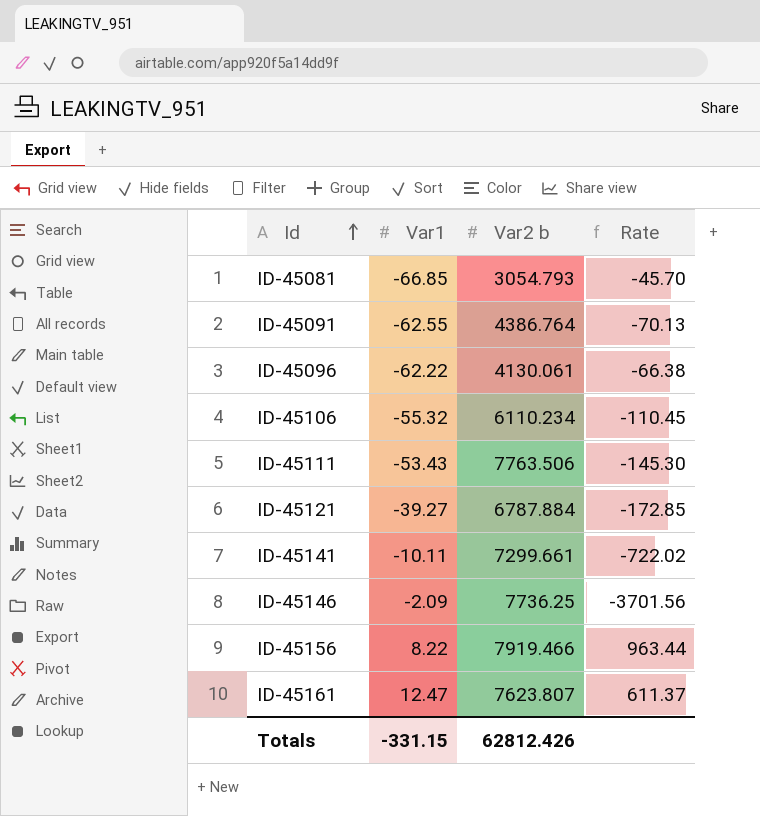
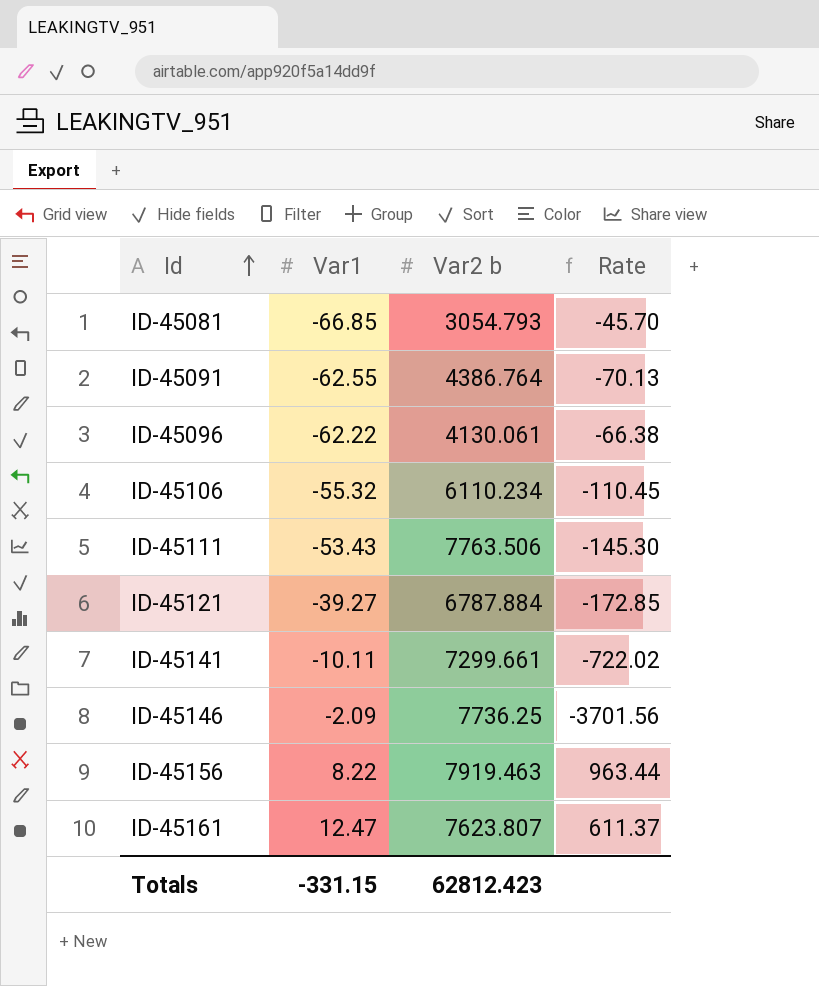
ID-45156 | Var2 b: 7919.466 -> 7919.463
Totals | Var2 b: 62812.426 -> 62812.423

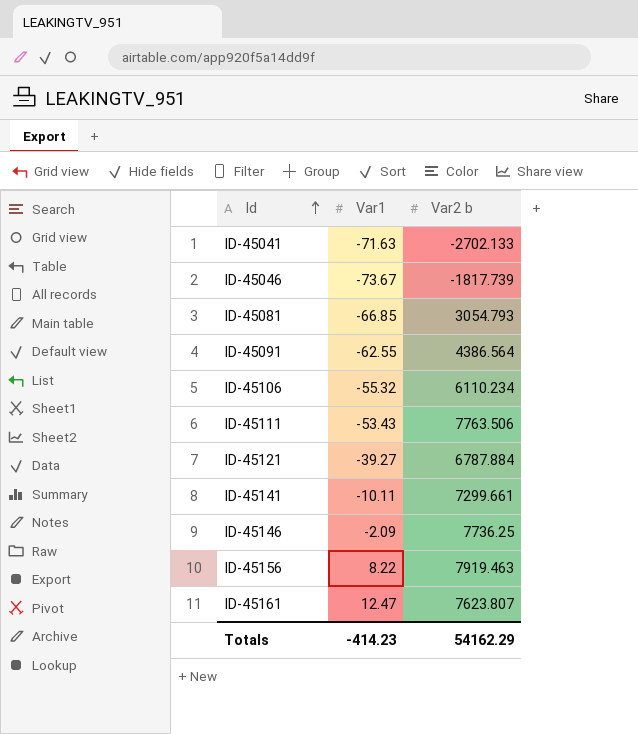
column Rate | formula: [Var2 b] / [Var1] -> none
row ID-45096: -62.22 | 4130.061 | -66.38 -> none
row ID-45041: none -> -71.63 | -2702.133
row ID-45046: none -> -73.67 | -1817.739
ID-45091 | Var2 b: 4386.764 -> 4386.564
Totals | Var1: -331.15 -> -414.23
Totals | Var2 b: 62812.423 -> 54162.29

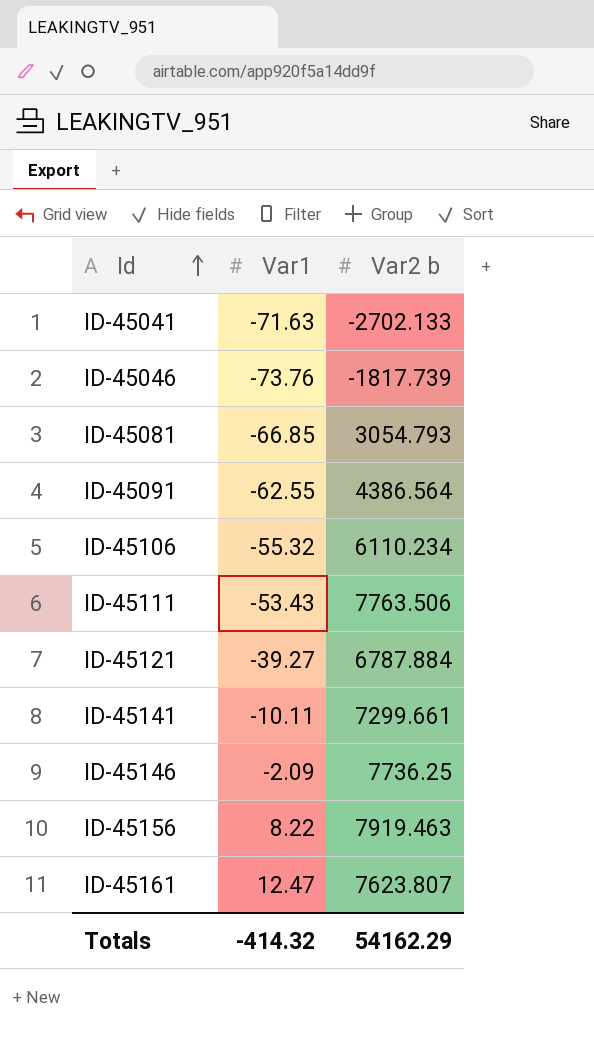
ID-45046 | Var1: -73.67 -> -73.76
Totals | Var1: -414.23 -> -414.32

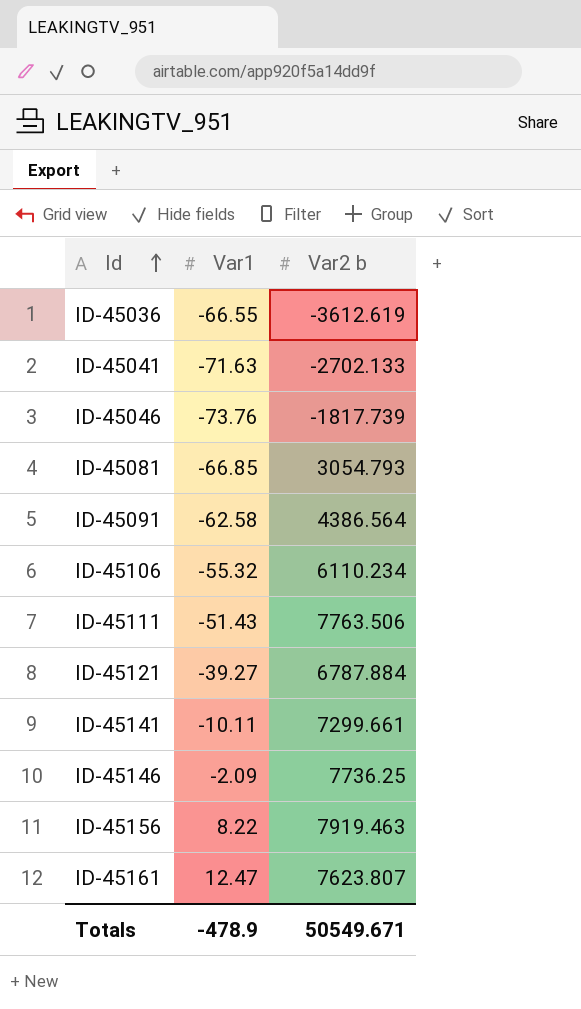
row ID-45036: none -> -66.55 | -3612.619
ID-45091 | Var1: -62.55 -> -62.58
ID-45111 | Var1: -53.43 -> -51.43
Totals | Var1: -414.32 -> -478.9
Totals | Var2 b: 54162.29 -> 50549.671

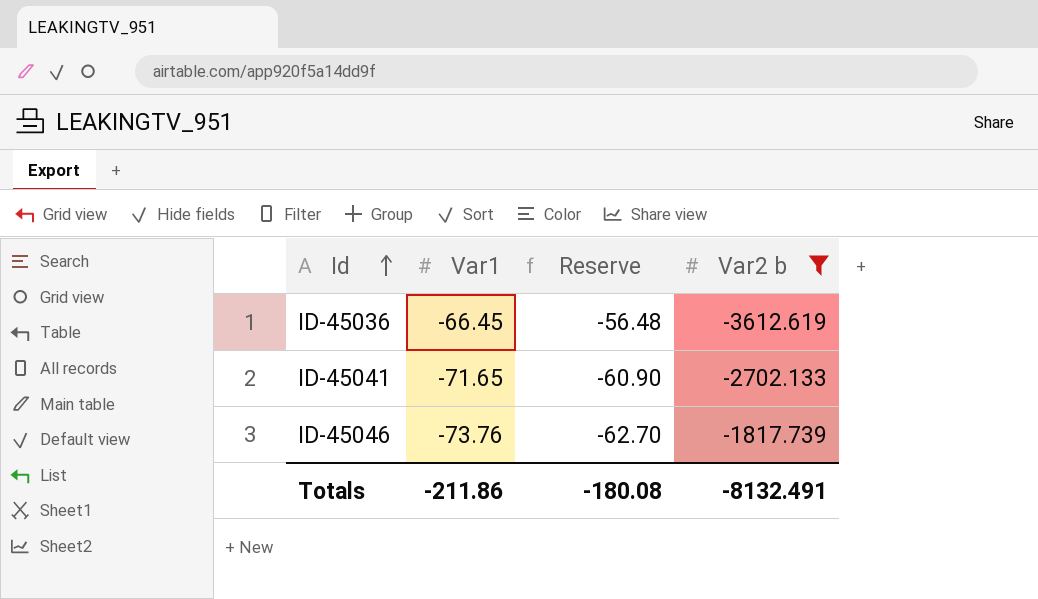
filter: none -> Var2 b <= -1817.739
column Reserve | formula: none -> [Var1] * 0.85
ID-45036 | Var1: -66.55 -> -66.45
ID-45041 | Var1: -71.63 -> -71.65
Totals | Var1: -478.9 -> -211.86
Totals | Var2 b: 50549.671 -> -8132.491

